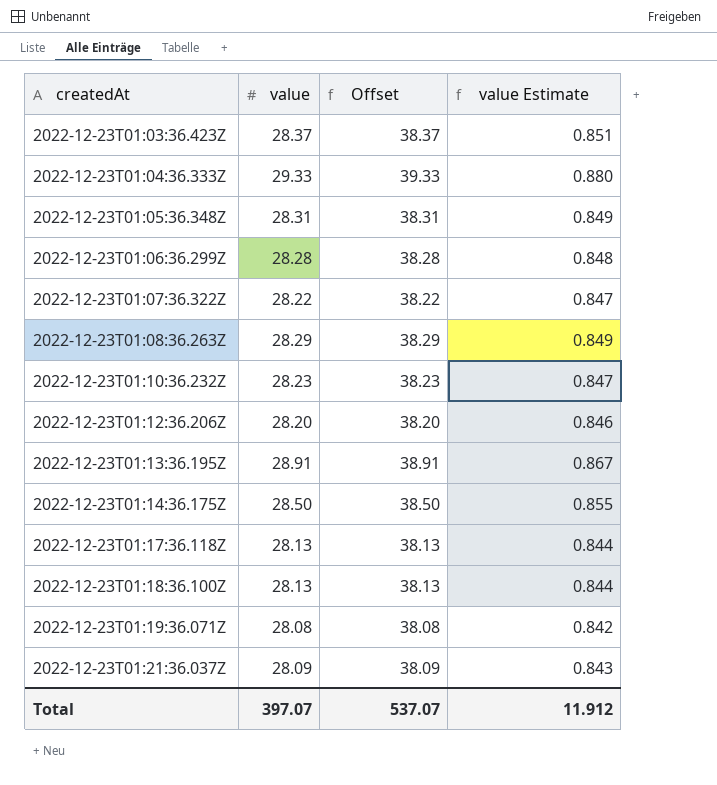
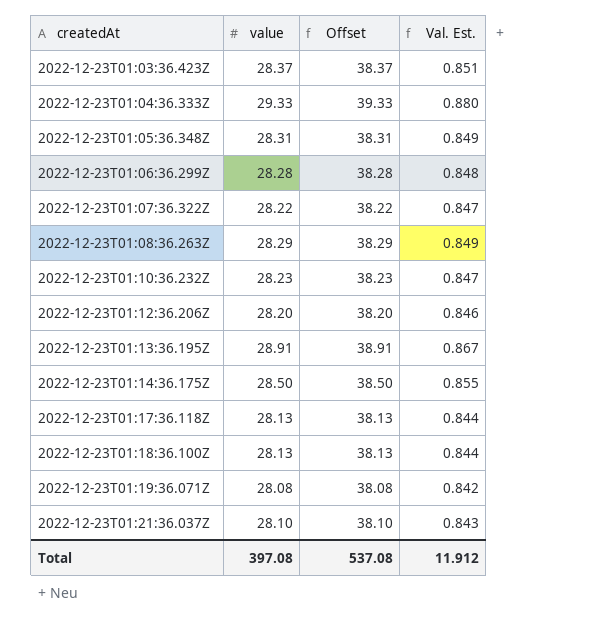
column name: value Estimate -> Val. Est.
2022-12-23T01:21:36.037Z | value: 28.09 -> 28.10
2022-12-23T01:21:36.037Z | Offset: 38.09 -> 38.10
Total | value: 397.07 -> 397.08
Total | Offset: 537.07 -> 537.08

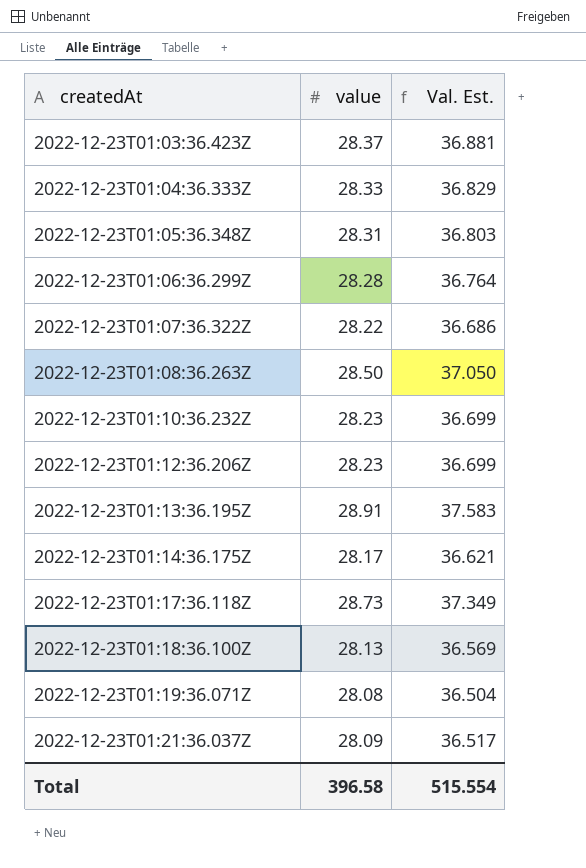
column Offset | formula: [value] + 10 -> none
column Val. Est. | formula: [value] * 0.03 -> [value] * 1.3
2022-12-23T01:04:36.333Z | value: 29.33 -> 28.33
2022-12-23T01:08:36.263Z | value: 28.29 -> 28.50
2022-12-23T01:12:36.206Z | value: 28.20 -> 28.23
2022-12-23T01:14:36.175Z | value: 28.50 -> 28.17
2022-12-23T01:17:36.118Z | value: 28.13 -> 28.73
2022-12-23T01:21:36.037Z | value: 28.10 -> 28.09
Total | value: 397.08 -> 396.58
Total | Val. Est.: 11.912 -> 515.554

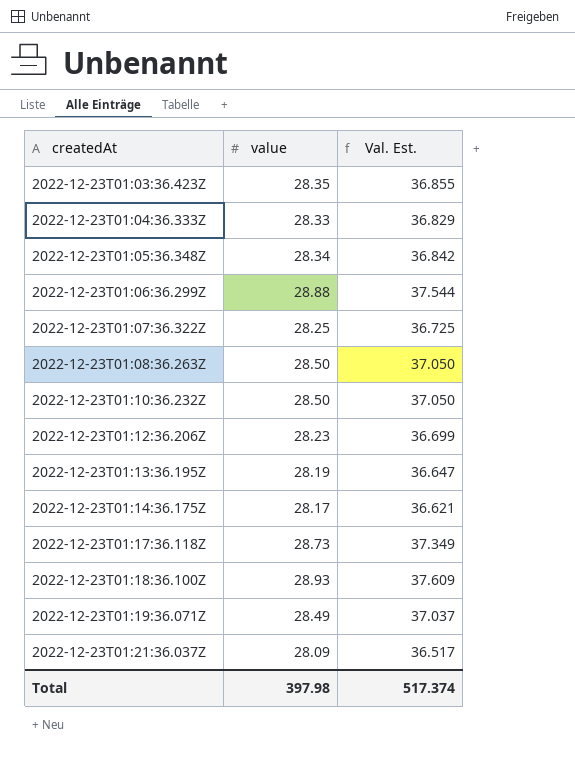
2022-12-23T01:03:36.423Z | value: 28.37 -> 28.35
2022-12-23T01:03:36.423Z | Val. Est.: 36.881 -> 36.855
2022-12-23T01:05:36.348Z | value: 28.31 -> 28.34
2022-12-23T01:05:36.348Z | Val. Est.: 36.803 -> 36.842
2022-12-23T01:06:36.299Z | value: 28.28 -> 28.88
2022-12-23T01:06:36.299Z | Val. Est.: 36.764 -> 37.544
2022-12-23T01:07:36.322Z | value: 28.22 -> 28.25
2022-12-23T01:07:36.322Z | Val. Est.: 36.686 -> 36.725
2022-12-23T01:10:36.232Z | value: 28.23 -> 28.50
2022-12-23T01:10:36.232Z | Val. Est.: 36.699 -> 37.050
2022-12-23T01:13:36.195Z | value: 28.91 -> 28.19
2022-12-23T01:13:36.195Z | Val. Est.: 37.583 -> 36.647
2022-12-23T01:18:36.100Z | value: 28.13 -> 28.93
2022-12-23T01:18:36.100Z | Val. Est.: 36.569 -> 37.609
2022-12-23T01:19:36.071Z | value: 28.08 -> 28.49
2022-12-23T01:19:36.071Z | Val. Est.: 36.504 -> 37.037
Total | value: 396.58 -> 397.98
Total | Val. Est.: 515.554 -> 517.374

